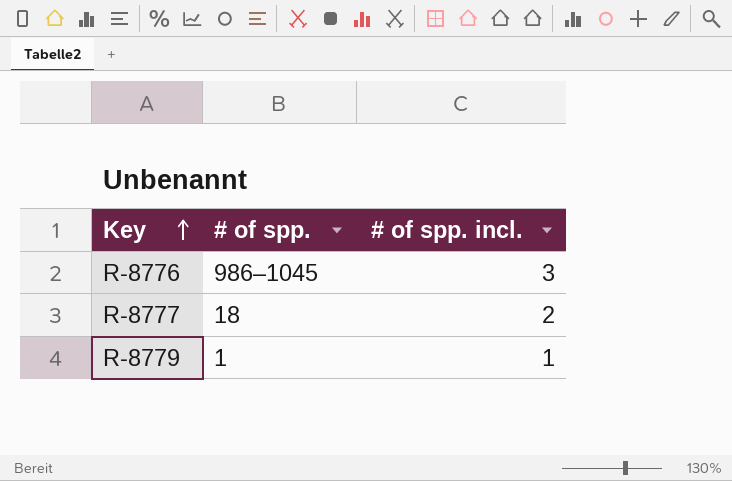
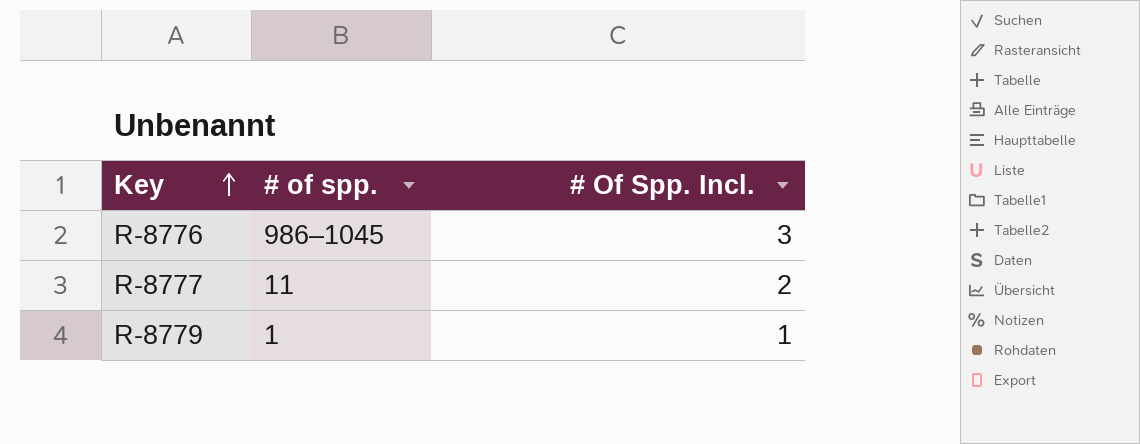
column name: # of spp. incl. -> # Of Spp. Incl.
R-8777 | # of spp.: 18 -> 11

